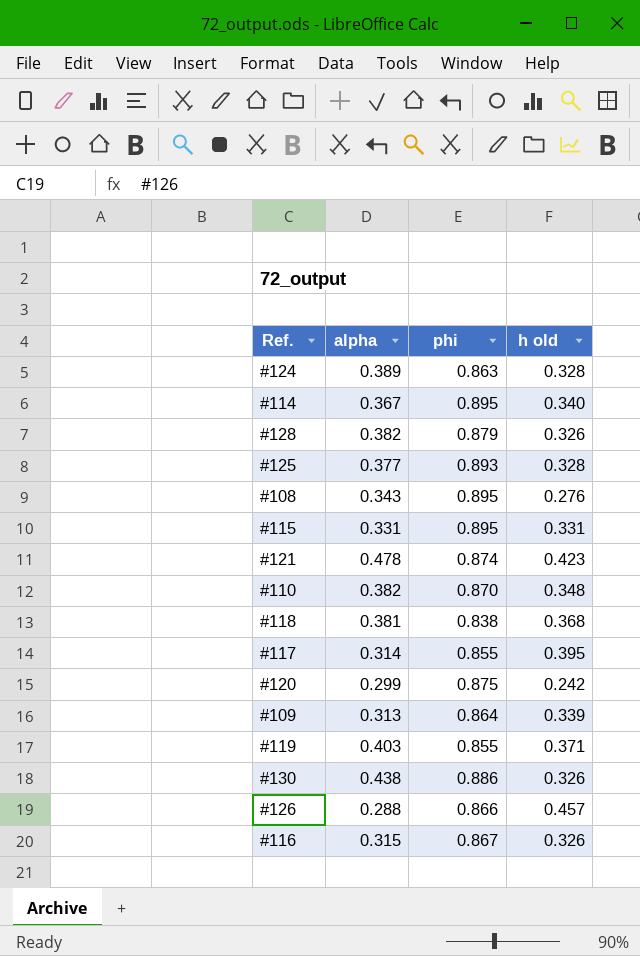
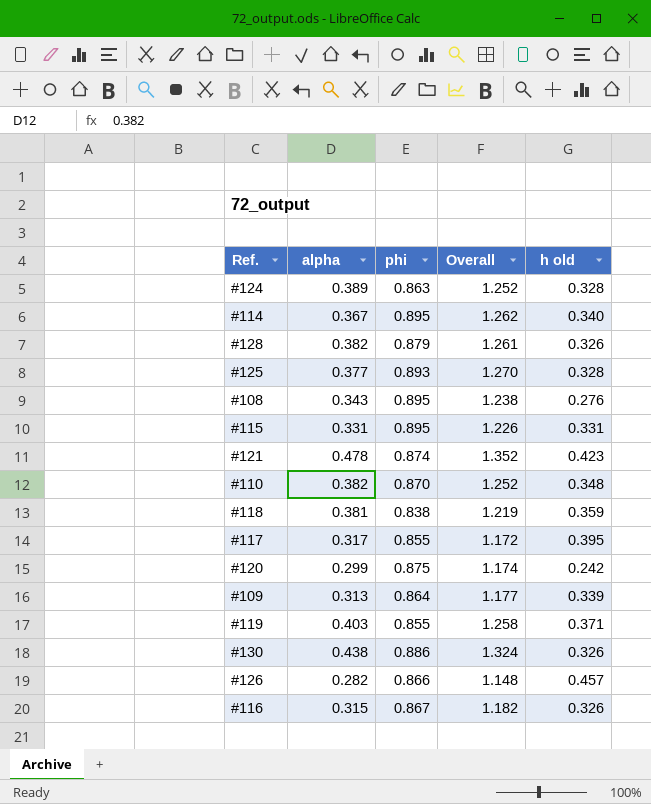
column Overall | formula: none -> [alpha] + [phi]
#118 | h old: 0.368 -> 0.359
#117 | alpha: 0.314 -> 0.317
#126 | alpha: 0.288 -> 0.282

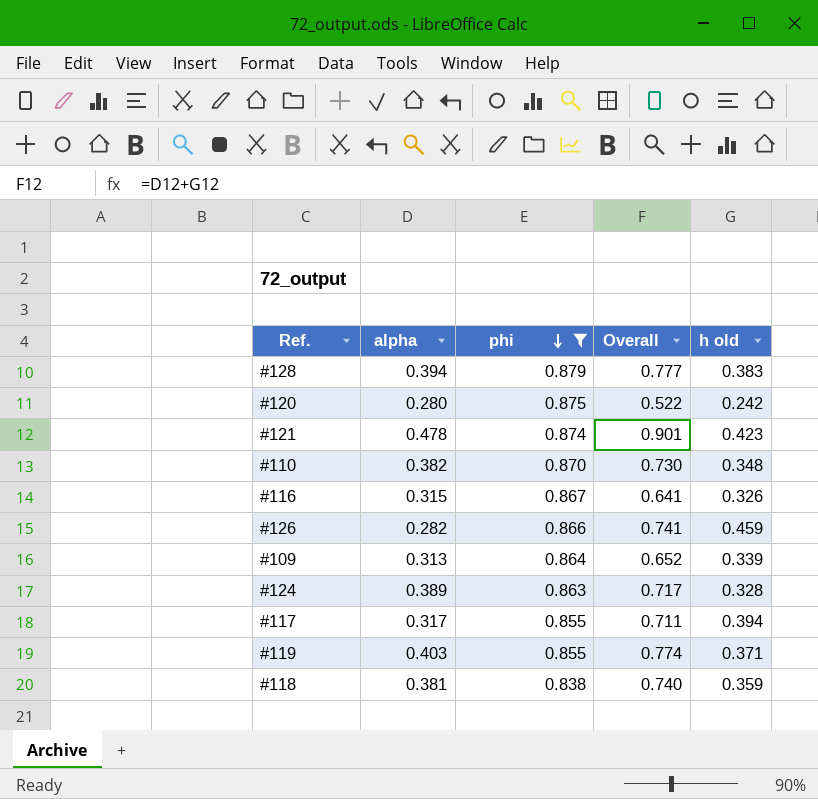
filter: none -> phi <= 0.879
row order: none -> phi descending
column Overall | formula: [alpha] + [phi] -> [alpha] + [h old]
#128 | alpha: 0.382 -> 0.394
#128 | h old: 0.326 -> 0.383
#120 | alpha: 0.299 -> 0.280
#126 | h old: 0.457 -> 0.459
#117 | h old: 0.395 -> 0.394

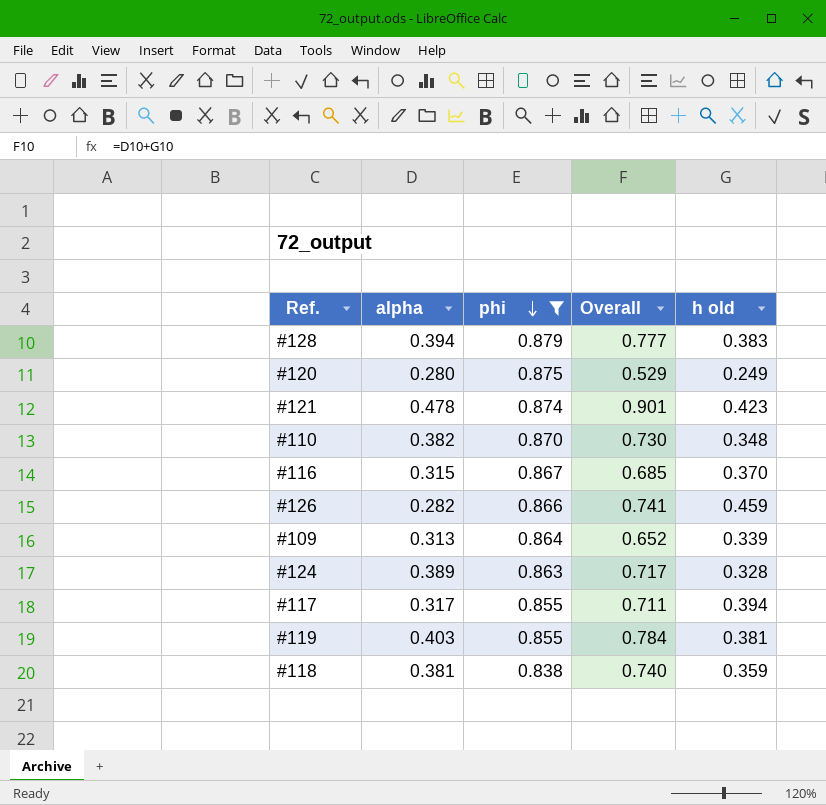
#120 | Overall: 0.522 -> 0.529
#120 | h old: 0.242 -> 0.249
#116 | Overall: 0.641 -> 0.685
#116 | h old: 0.326 -> 0.370
#119 | Overall: 0.774 -> 0.784
#119 | h old: 0.371 -> 0.381

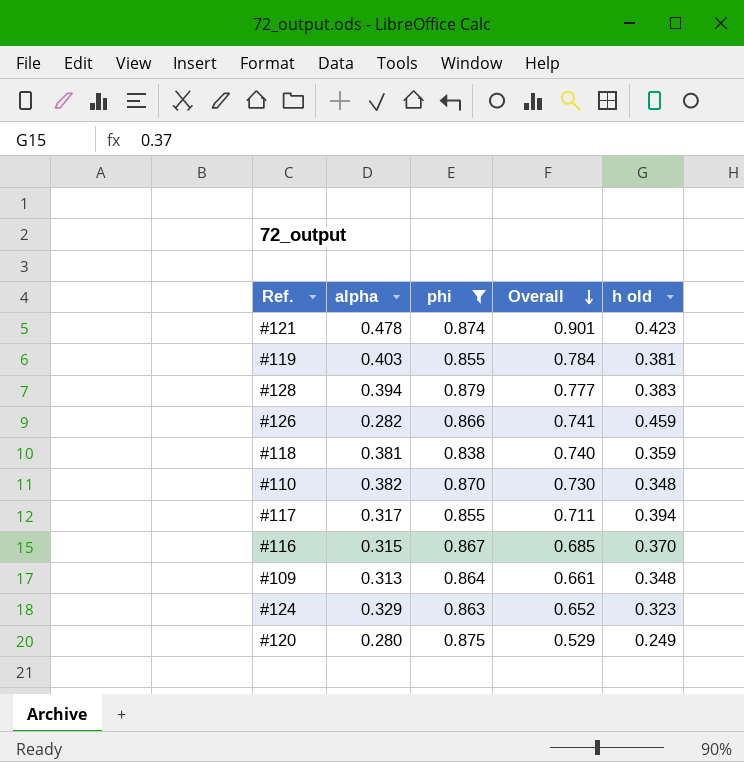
row order: phi descending -> Overall descending
#109 | Overall: 0.652 -> 0.661
#109 | h old: 0.339 -> 0.348
#124 | alpha: 0.389 -> 0.329
#124 | Overall: 0.717 -> 0.652
#124 | h old: 0.328 -> 0.323

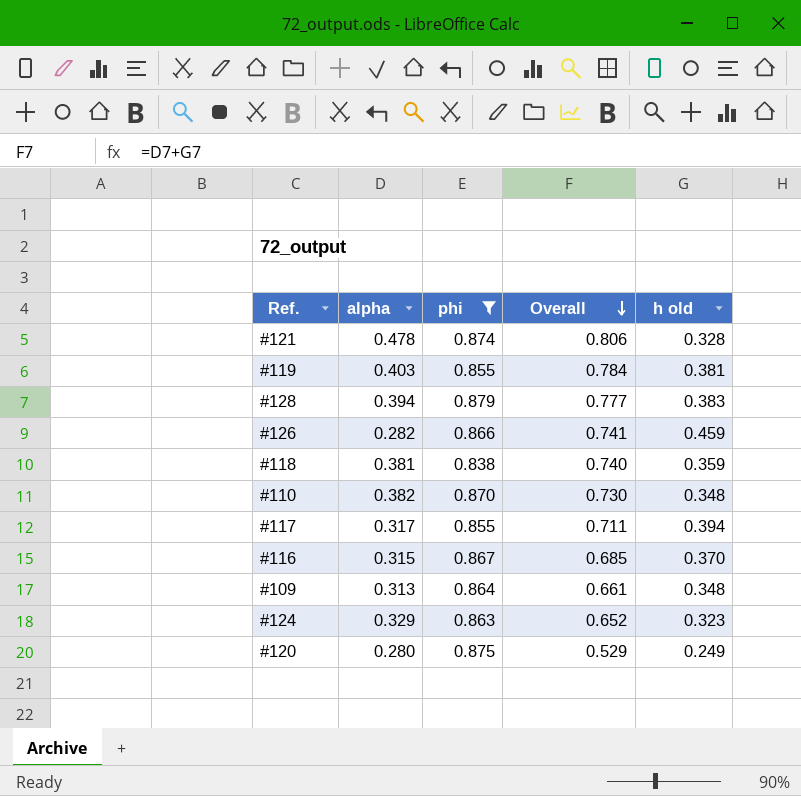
#121 | Overall: 0.901 -> 0.806
#121 | h old: 0.423 -> 0.328

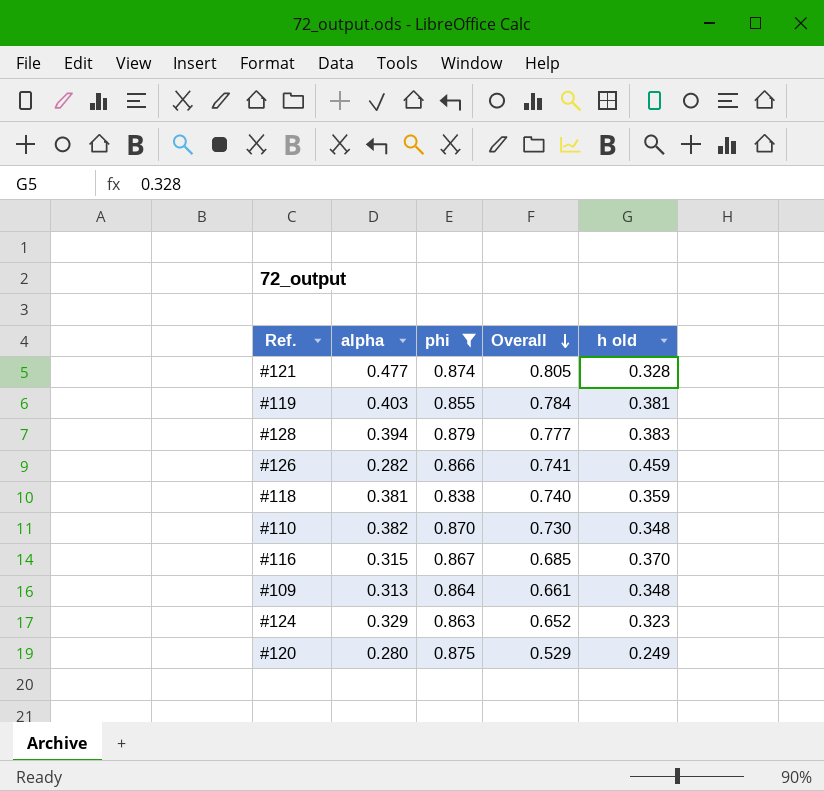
row #117: 0.317 | 0.855 | 0.711 | 0.394 -> none
#121 | alpha: 0.478 -> 0.477
#121 | Overall: 0.806 -> 0.805

